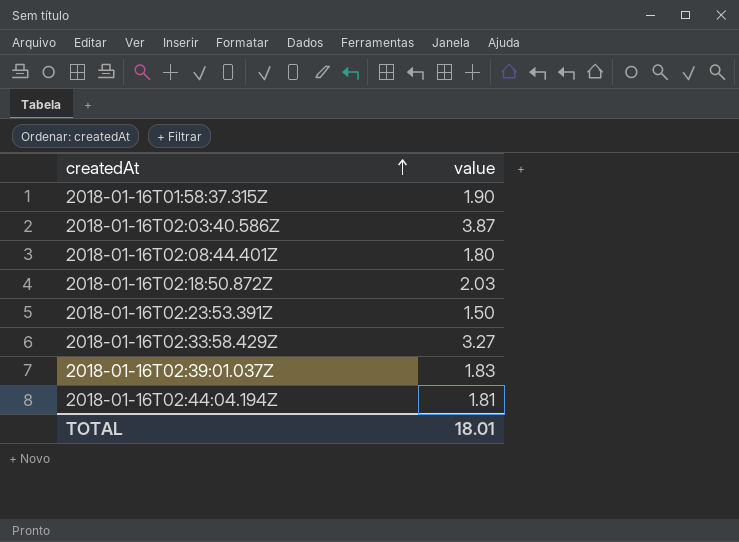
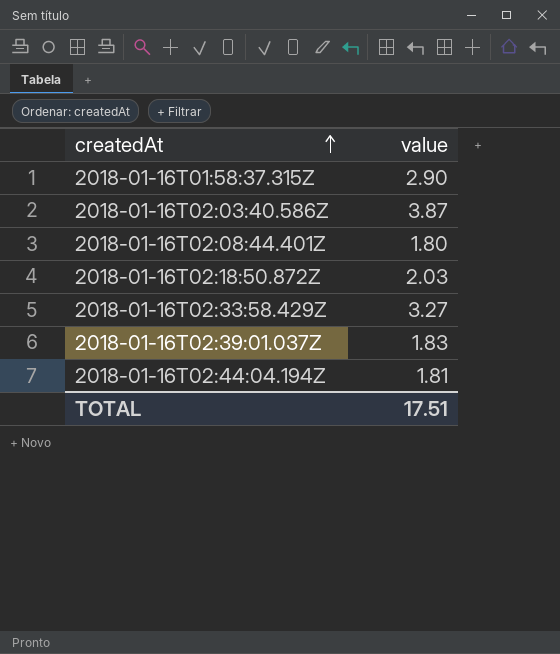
row 2018-01-16T02:23:53.391Z: 1.50 -> none
2018-01-16T01:58:37.315Z | value: 1.90 -> 2.90
TOTAL | value: 18.01 -> 17.51

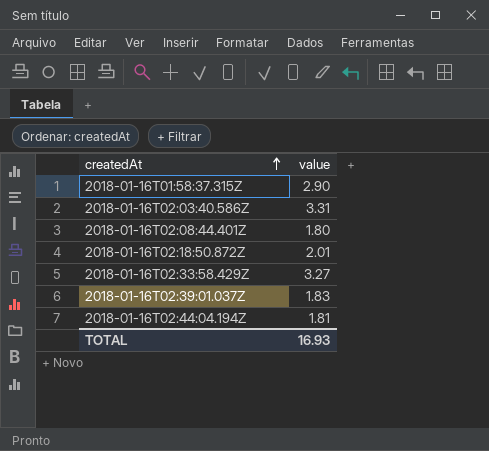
2018-01-16T02:03:40.586Z | value: 3.87 -> 3.31
2018-01-16T02:18:50.872Z | value: 2.03 -> 2.01
TOTAL | value: 17.51 -> 16.93

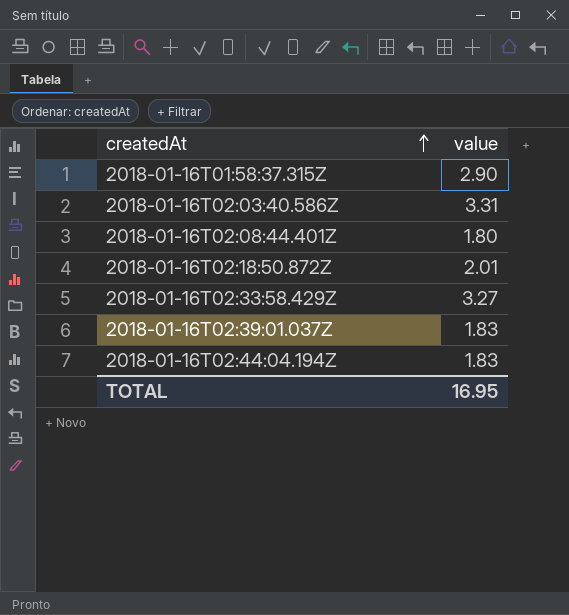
2018-01-16T02:44:04.194Z | value: 1.81 -> 1.83
TOTAL | value: 16.93 -> 16.95

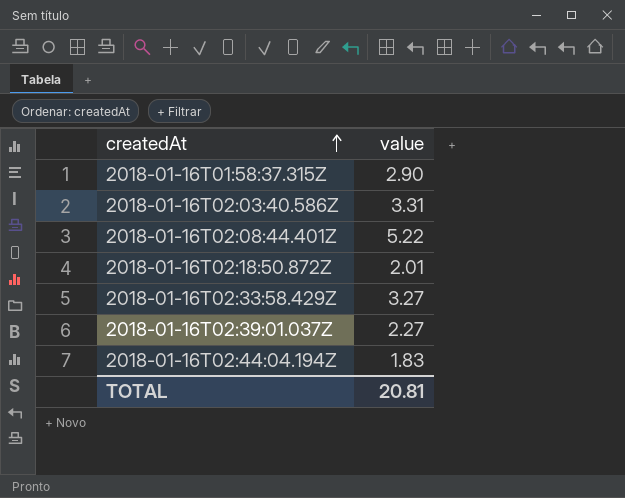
2018-01-16T02:08:44.401Z | value: 1.80 -> 5.22
2018-01-16T02:39:01.037Z | value: 1.83 -> 2.27
TOTAL | value: 16.95 -> 20.81

